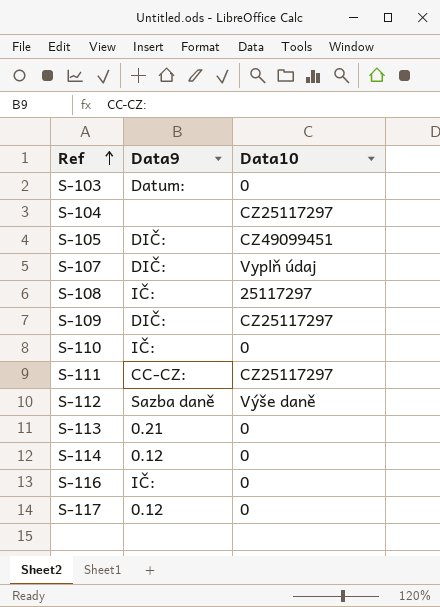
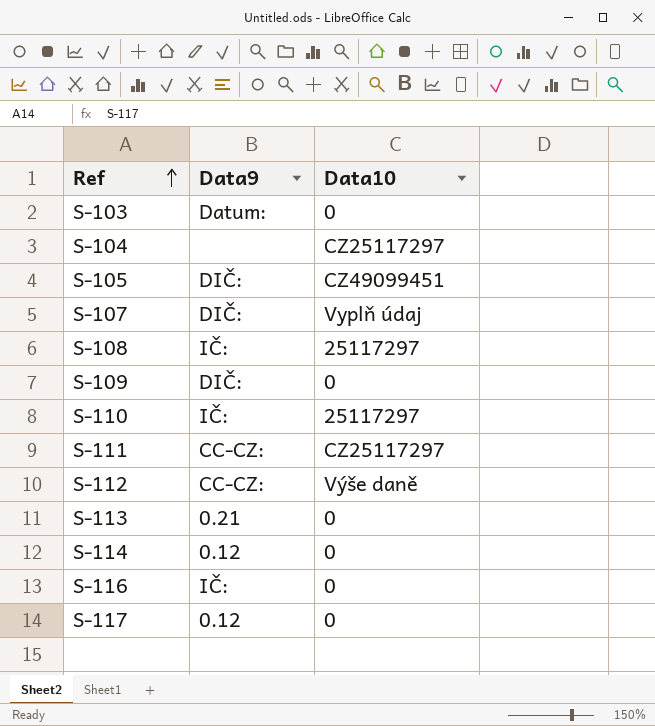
S-109 | Data10: CZ25117297 -> 0
S-110 | Data10: 0 -> 25117297
S-112 | Data9: Sazba daně -> CC-CZ:

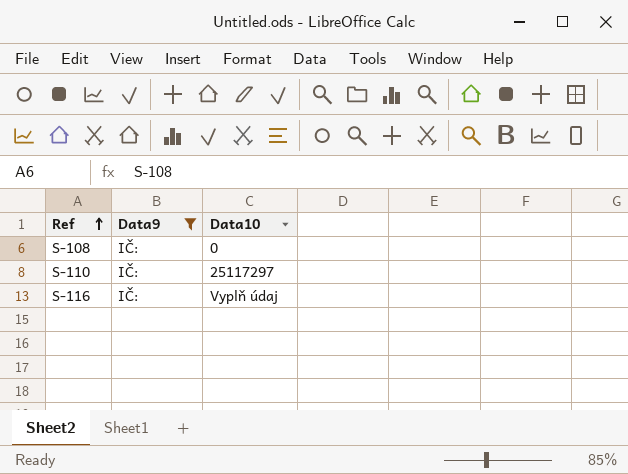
filter: none -> Data9 = IČ:
S-108 | Data10: 25117297 -> 0
S-116 | Data10: 0 -> Vyplň údaj

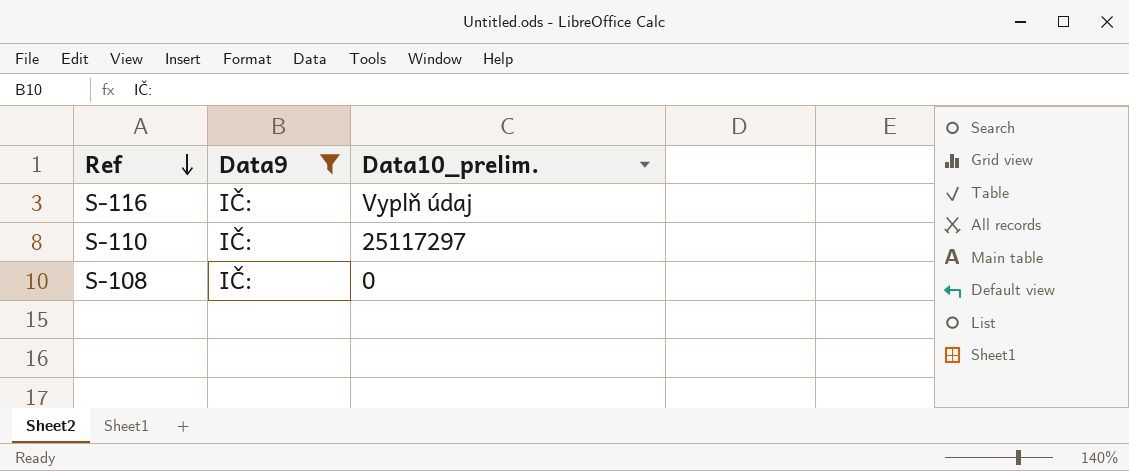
row order: Ref ascending -> Ref descending
column name: Data10 -> Data10_prelim.

